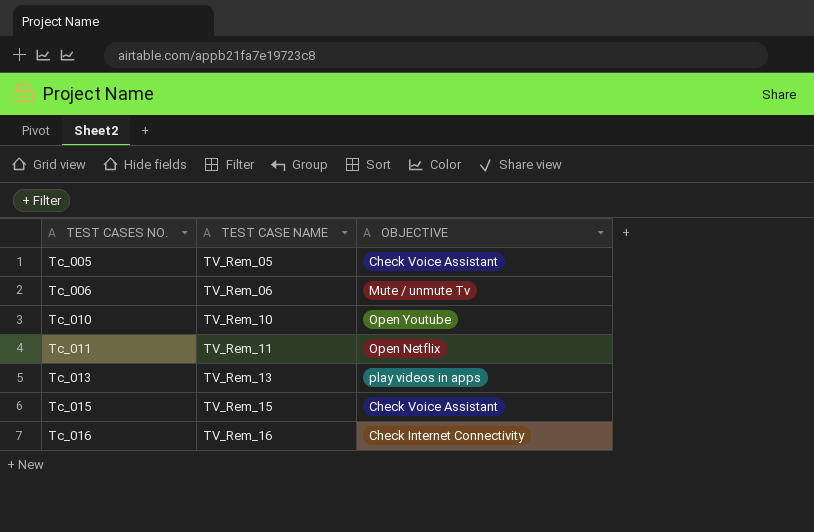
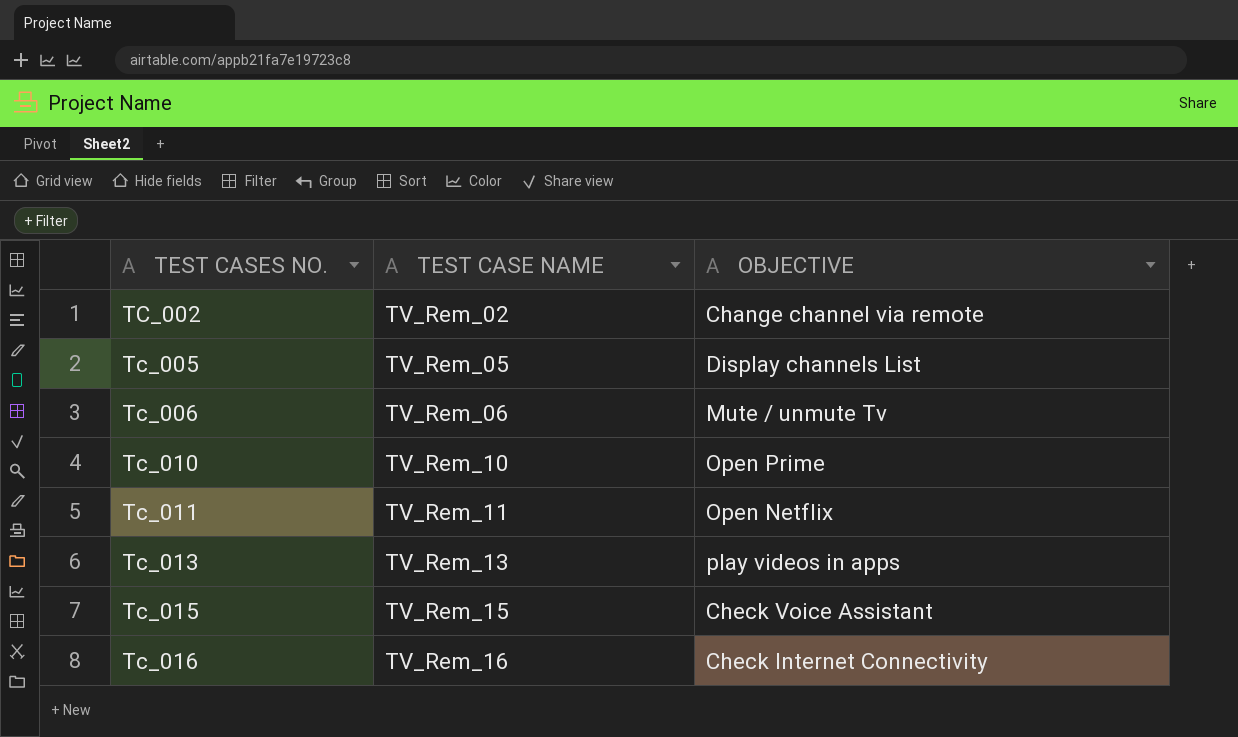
row TC_002: none -> TV_Rem_02 | Change channel via remote
Tc_005 | OBJECTIVE: Check Voice Assistant -> Display channels List
Tc_010 | OBJECTIVE: Open Youtube -> Open Prime

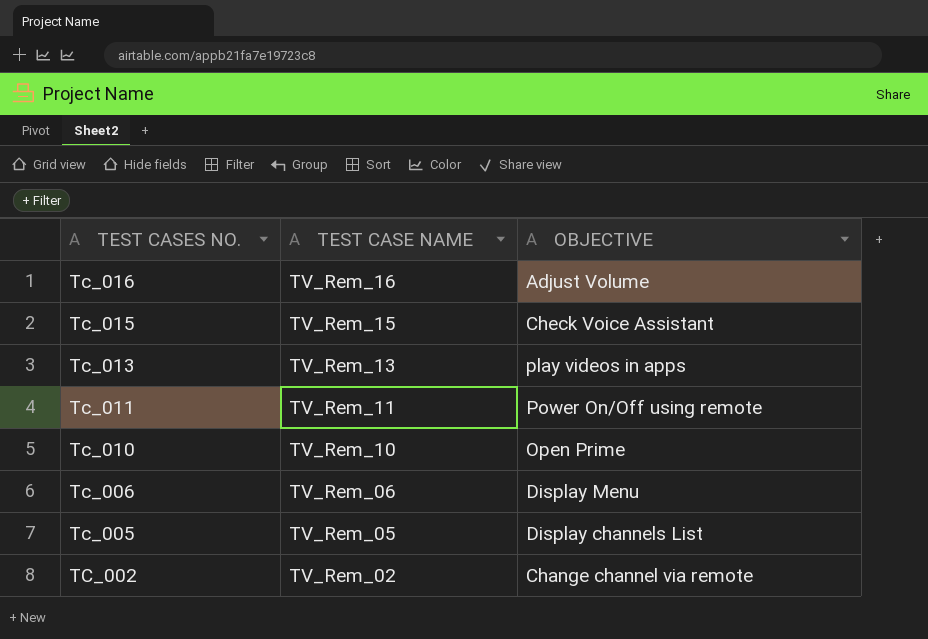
row order: TEST CASES NO. ascending -> TEST CASES NO. descending
Tc_016 | OBJECTIVE: Check Internet Connectivity -> Adjust Volume
Tc_011 | OBJECTIVE: Open Netflix -> Power On/Off using remote
Tc_006 | OBJECTIVE: Mute / unmute Tv -> Display Menu

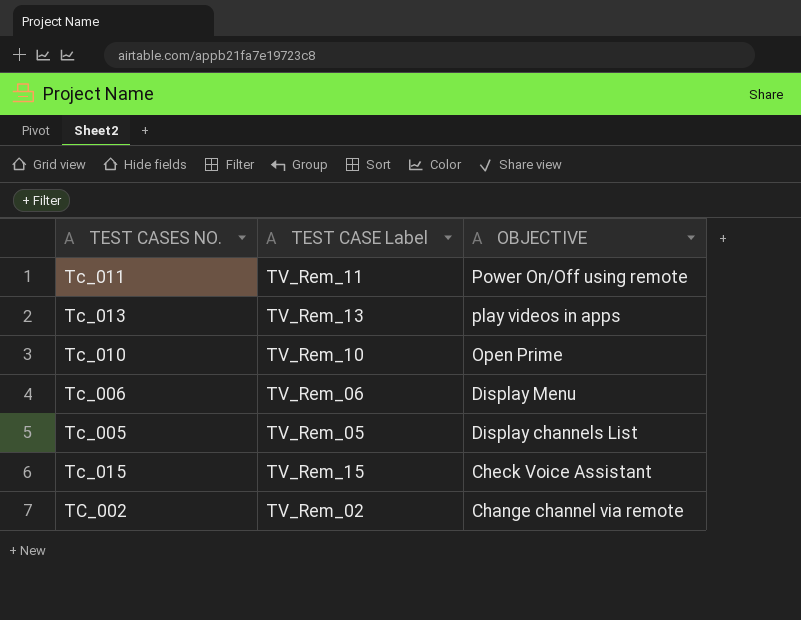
row order: TEST CASES NO. descending -> OBJECTIVE descending
column name: TEST CASE NAME -> TEST CASE Label
row Tc_016: TV_Rem_16 | Adjust Volume -> none

